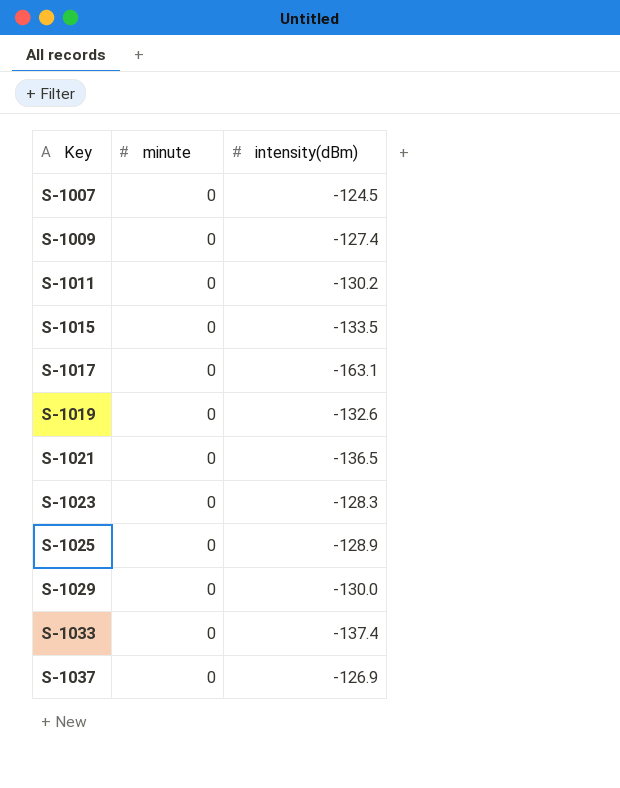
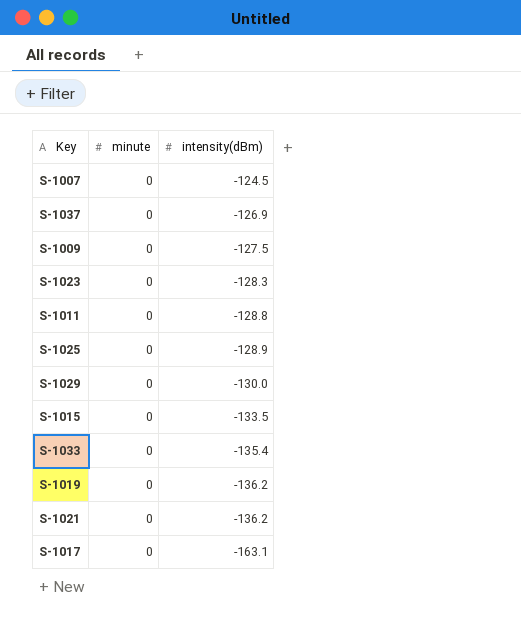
row order: Key ascending -> intensity(dBm) descending
S-1009 | intensity(dBm): -127.4 -> -127.5
S-1011 | intensity(dBm): -130.2 -> -128.8
S-1033 | intensity(dBm): -137.4 -> -135.4
S-1019 | intensity(dBm): -132.6 -> -136.2
S-1021 | intensity(dBm): -136.5 -> -136.2

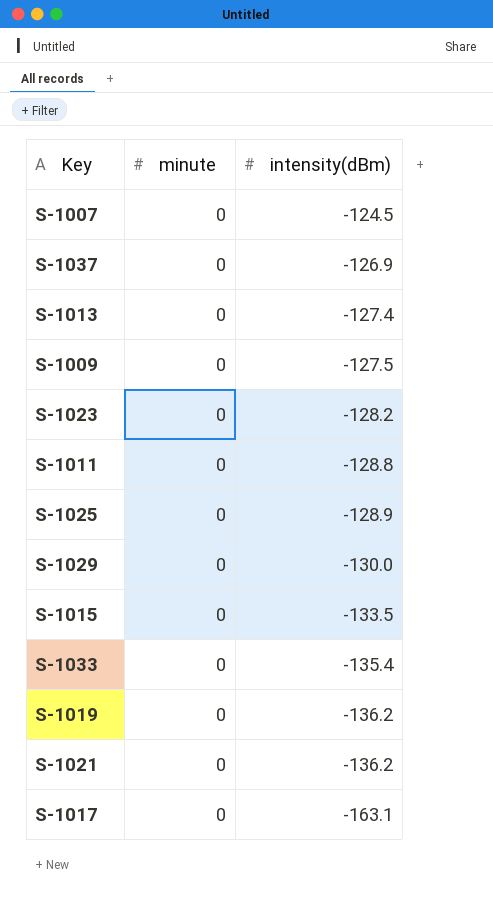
row S-1013: none -> 0 | -127.4
S-1023 | intensity(dBm): -128.3 -> -128.2

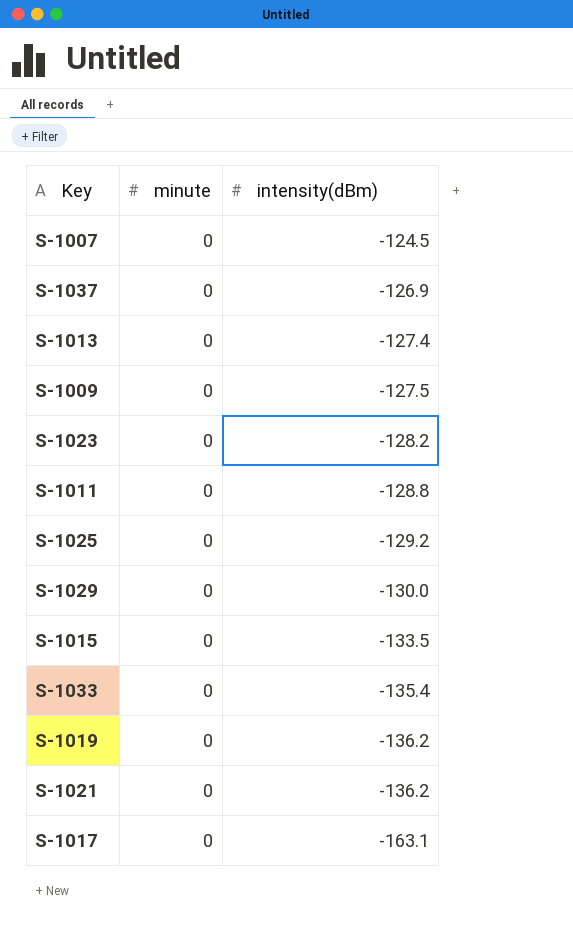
S-1025 | intensity(dBm): -128.9 -> -129.2

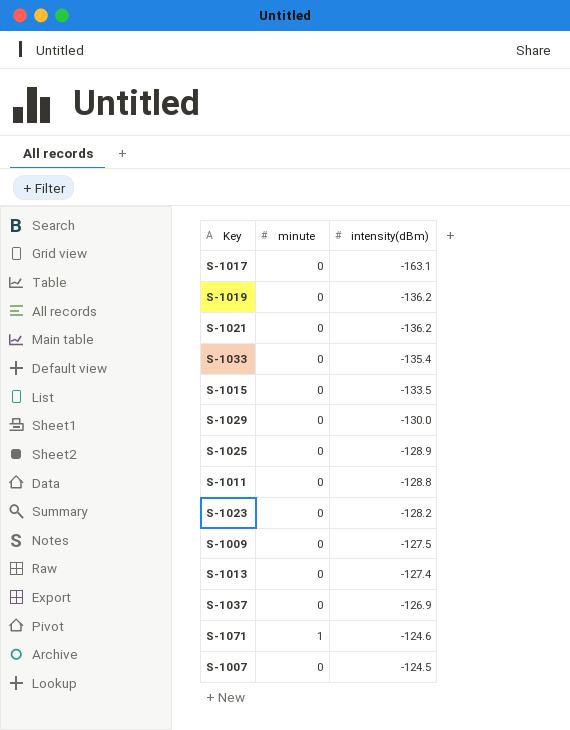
row order: intensity(dBm) descending -> intensity(dBm) ascending
S-1025 | intensity(dBm): -129.2 -> -128.9
row S-1071: none -> 1 | -124.6

